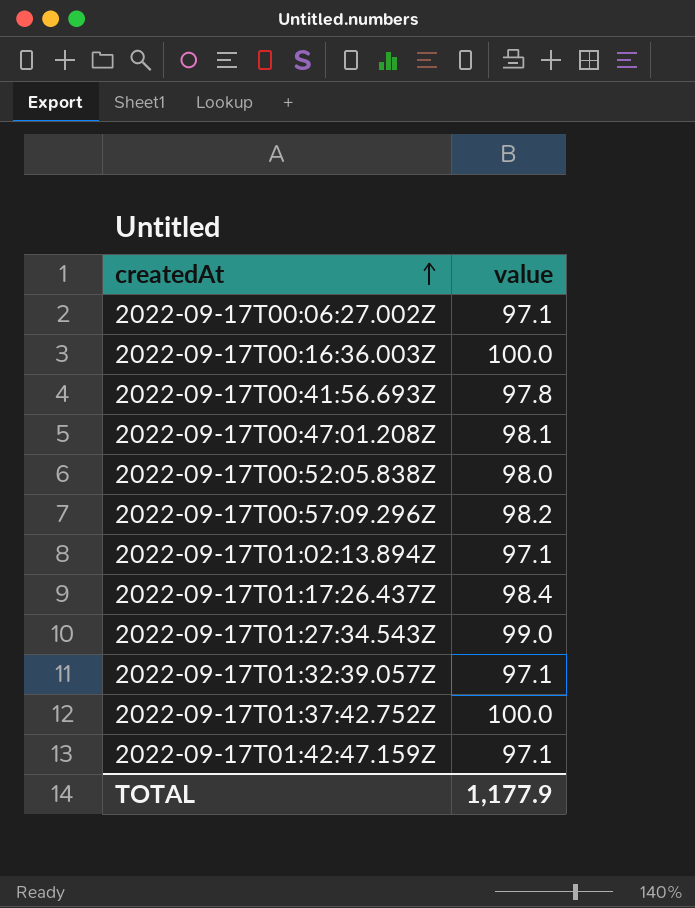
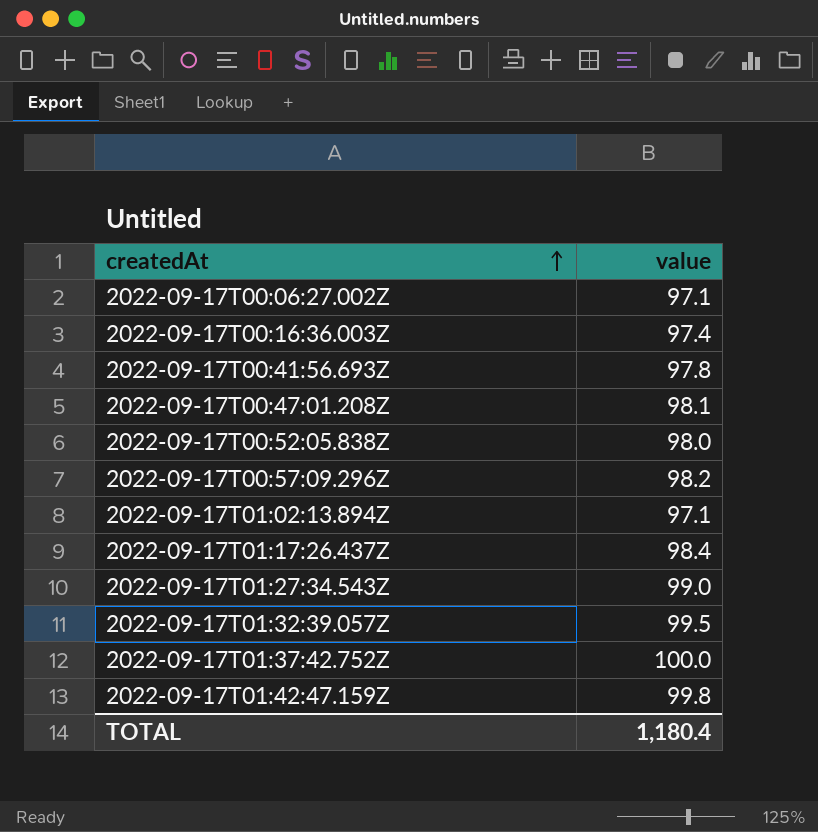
2022-09-17T00:16:36.003Z | value: 100.0 -> 97.4
2022-09-17T01:32:39.057Z | value: 97.1 -> 99.5
2022-09-17T01:42:47.159Z | value: 97.1 -> 99.8
TOTAL | value: 1,177.9 -> 1,180.4

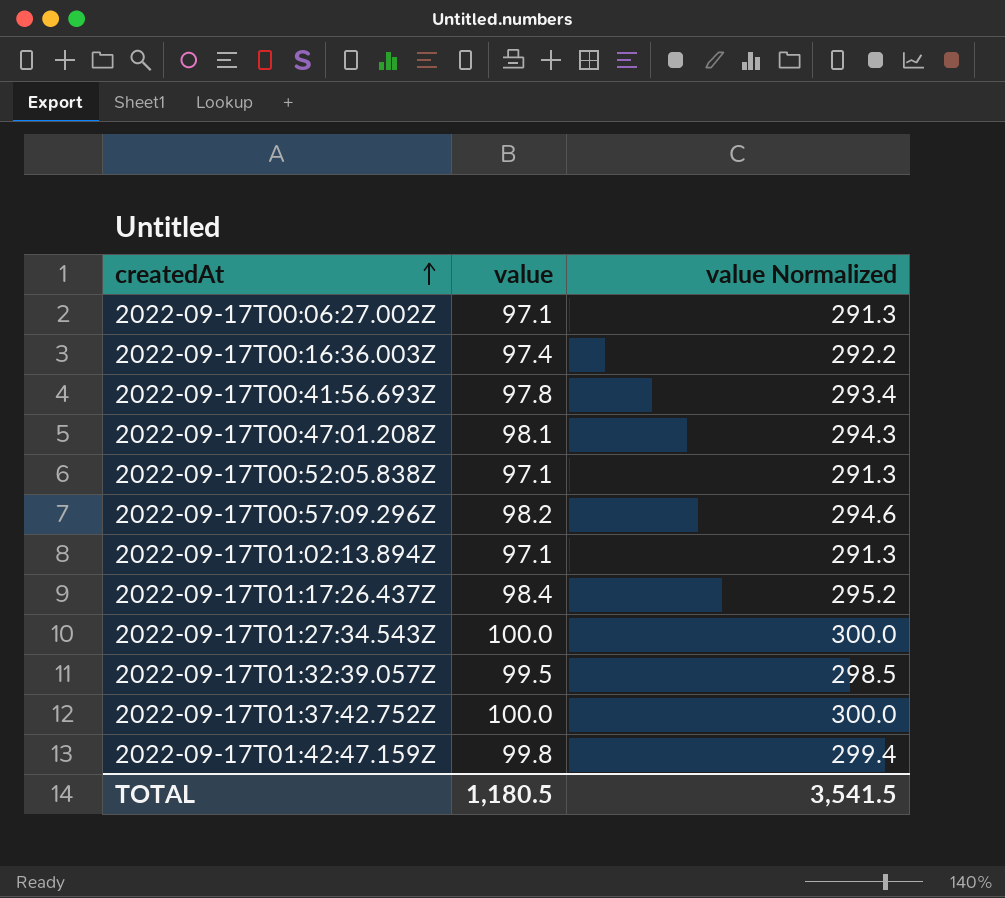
column value Normalized | formula: none -> [value] * 3
2022-09-17T00:52:05.838Z | value: 98.0 -> 97.1
2022-09-17T01:27:34.543Z | value: 99.0 -> 100.0
TOTAL | value: 1,180.4 -> 1,180.5

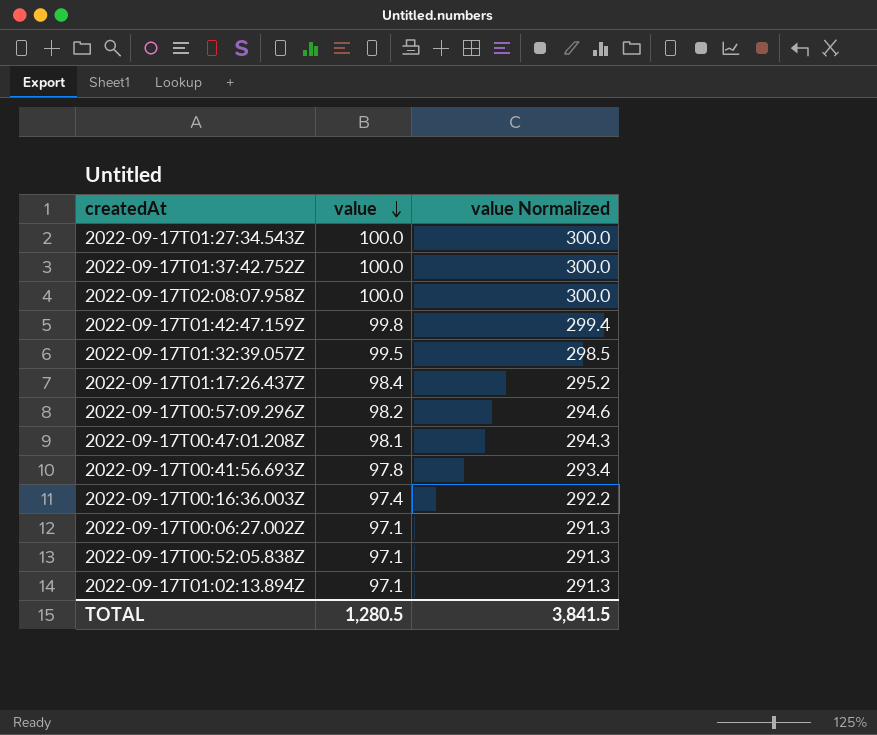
row order: createdAt ascending -> value descending
row 2022-09-17T02:08:07.958Z: none -> 100.0 | 300.0
TOTAL | value: 1,180.5 -> 1,280.5
TOTAL | value Normalized: 3,541.5 -> 3,841.5

